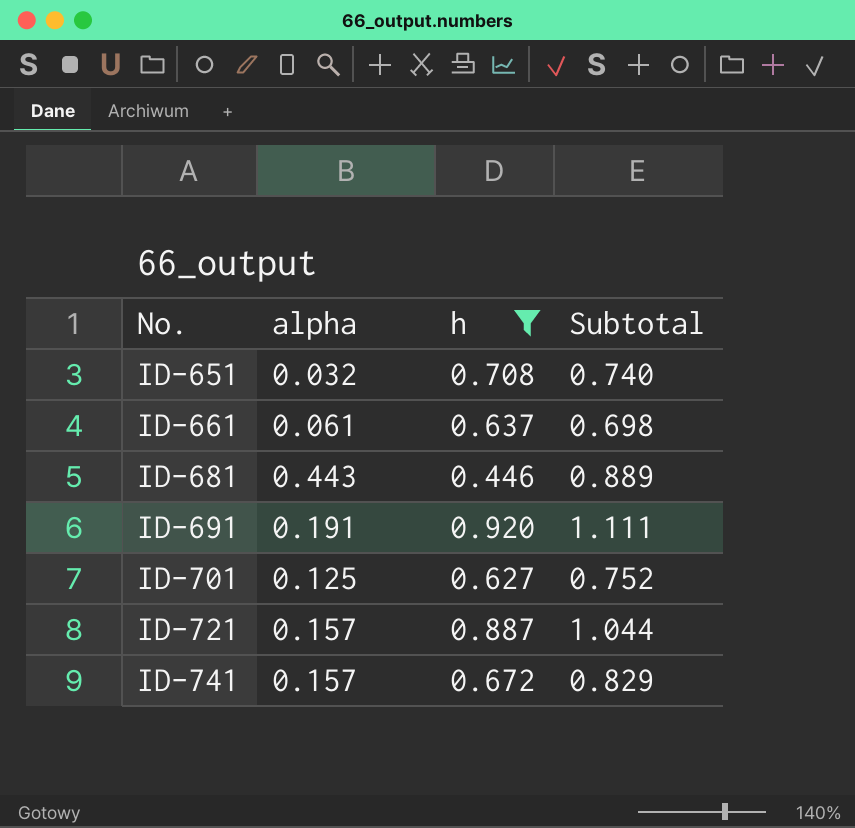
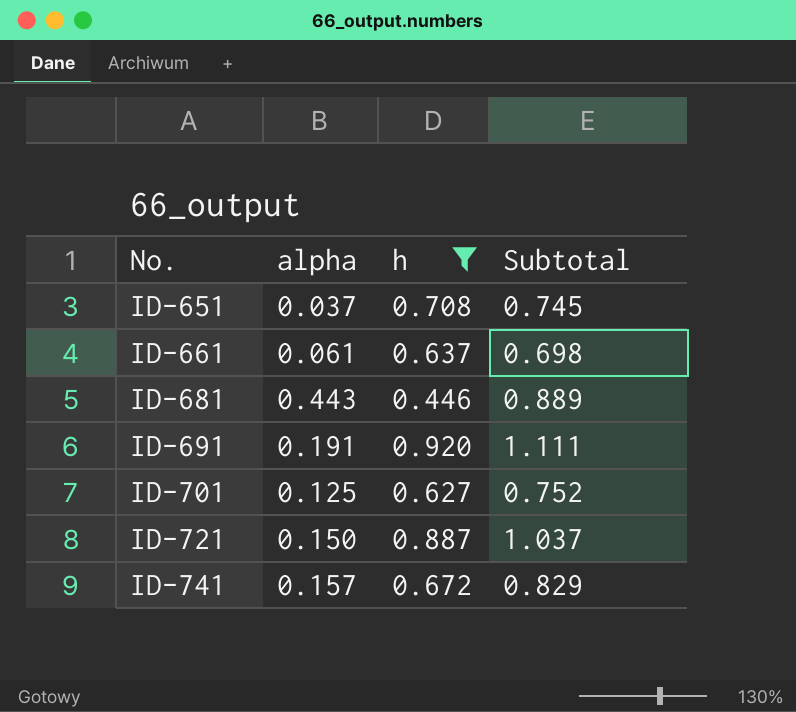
ID-651 | alpha: 0.032 -> 0.037
ID-651 | Subtotal: 0.740 -> 0.745
ID-721 | alpha: 0.157 -> 0.150
ID-721 | Subtotal: 1.044 -> 1.037

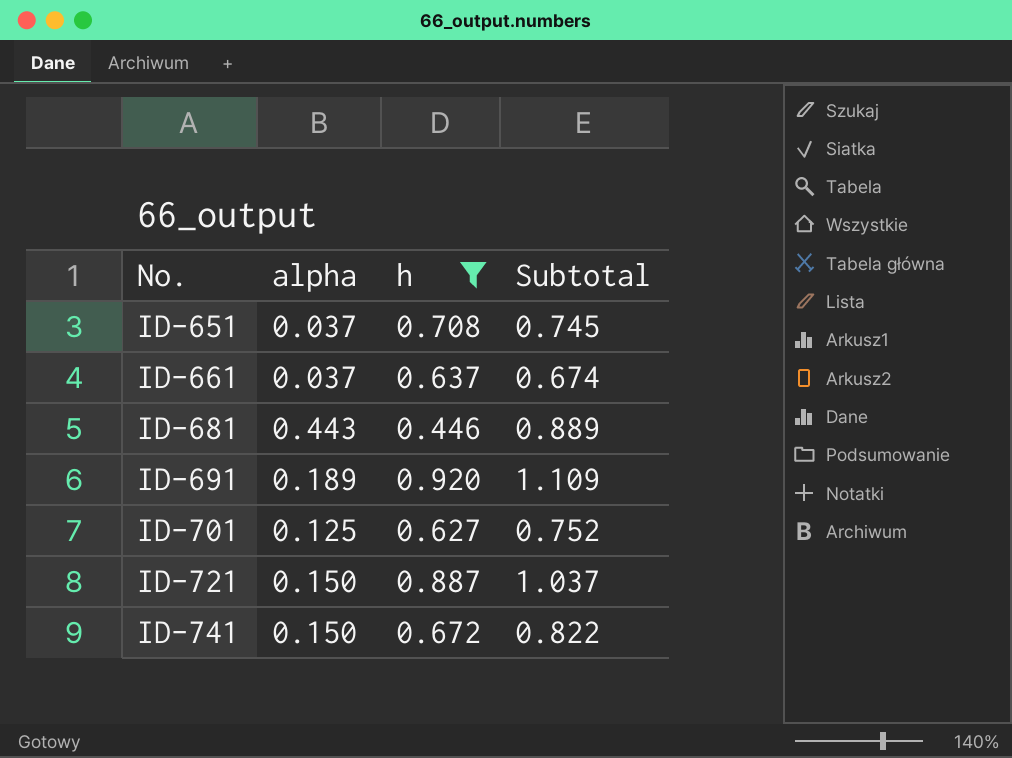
ID-661 | alpha: 0.061 -> 0.037
ID-661 | Subtotal: 0.698 -> 0.674
ID-691 | alpha: 0.191 -> 0.189
ID-691 | Subtotal: 1.111 -> 1.109
ID-741 | alpha: 0.157 -> 0.150
ID-741 | Subtotal: 0.829 -> 0.822

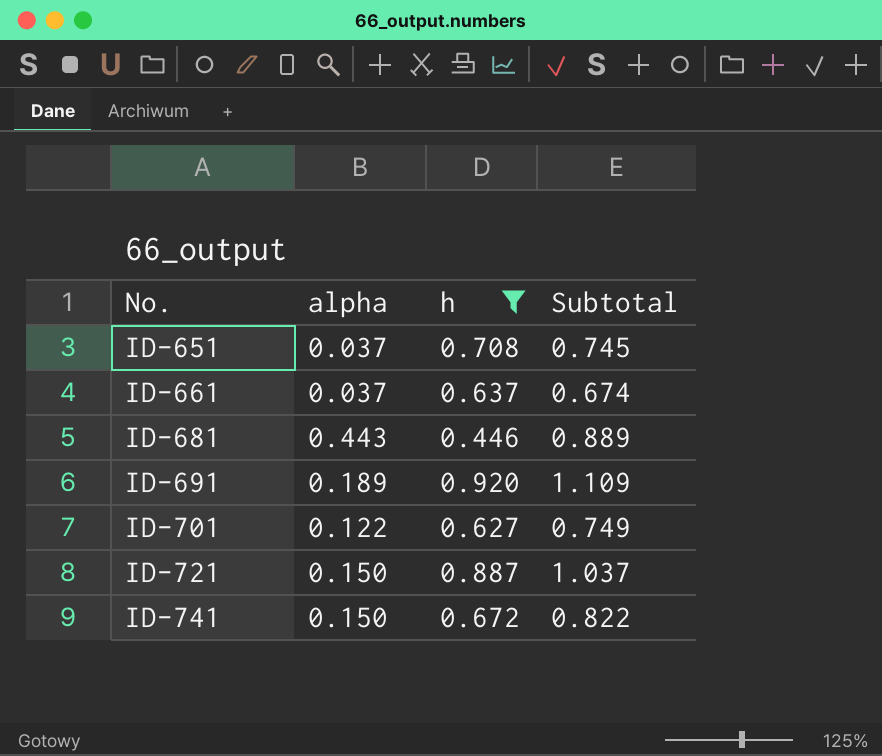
ID-701 | alpha: 0.125 -> 0.122
ID-701 | Subtotal: 0.752 -> 0.749

